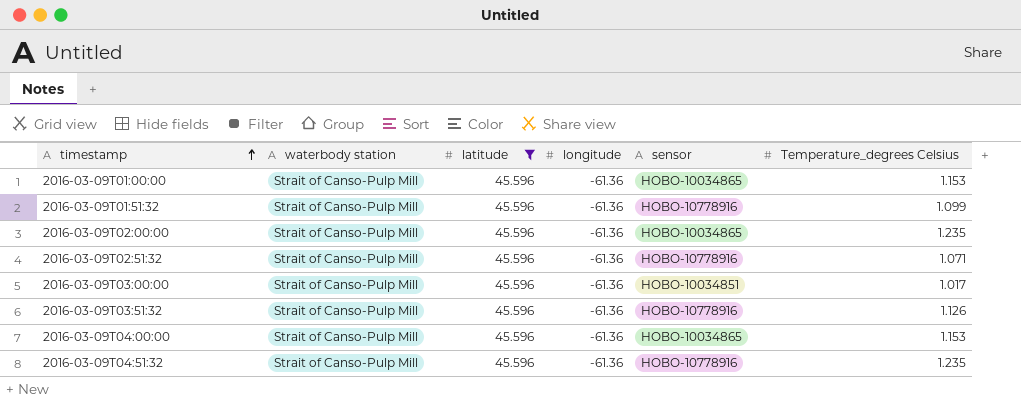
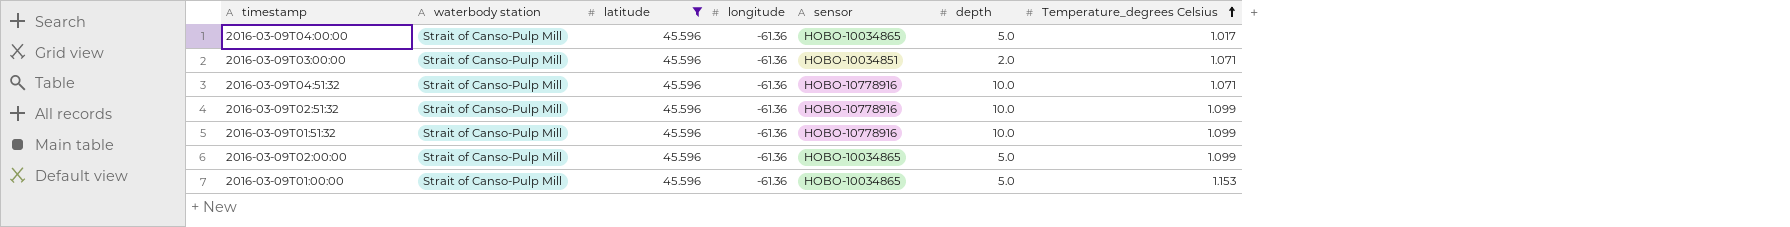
row order: timestamp ascending -> Temperature_degrees Celsius ascending
column depth | position: none -> 6
row 2016-03-09T03:51:32: Strait of Canso-Pulp Mill | 45.596 | -61.36 | HOBO-10778916 | 1.126 -> none
2016-03-09T04:00:00 | Temperature_degrees Celsius: 1.153 -> 1.017
2016-03-09T03:00:00 | Temperature_degrees Celsius: 1.017 -> 1.071
2016-03-09T04:51:32 | Temperature_degrees Celsius: 1.235 -> 1.071
2016-03-09T02:51:32 | Temperature_degrees Celsius: 1.071 -> 1.099
2016-03-09T02:00:00 | Temperature_degrees Celsius: 1.235 -> 1.099

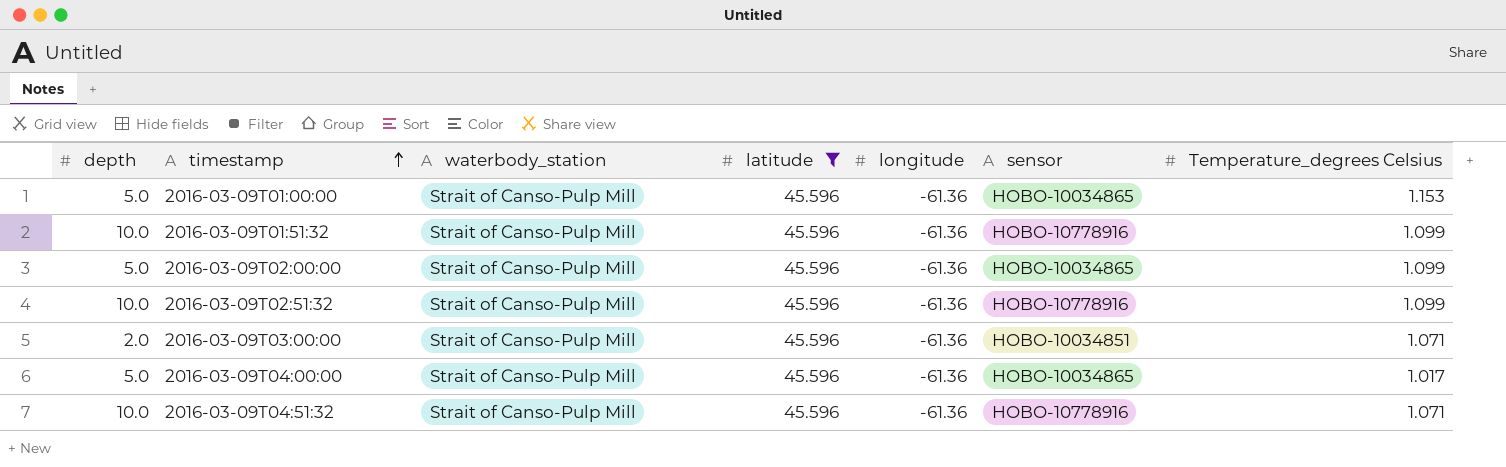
row order: Temperature_degrees Celsius ascending -> timestamp ascending
column depth | position: 6 -> 1
column name: waterbody station -> waterbody_station

